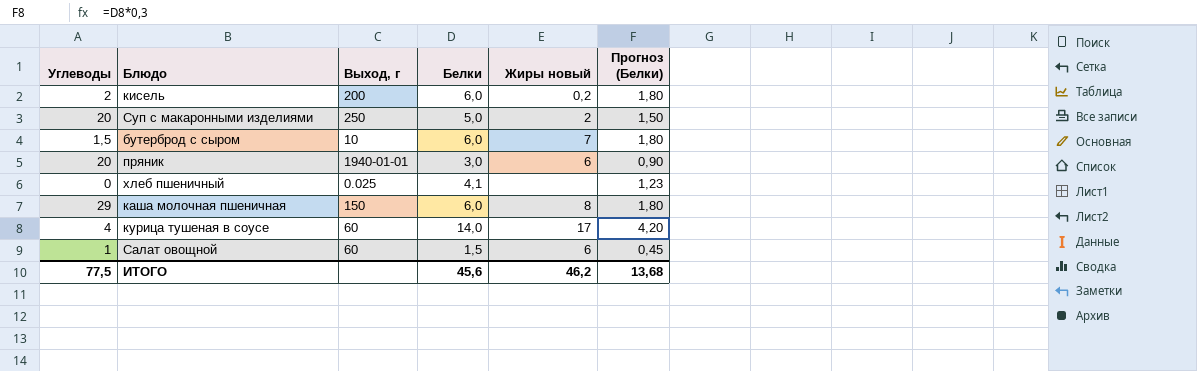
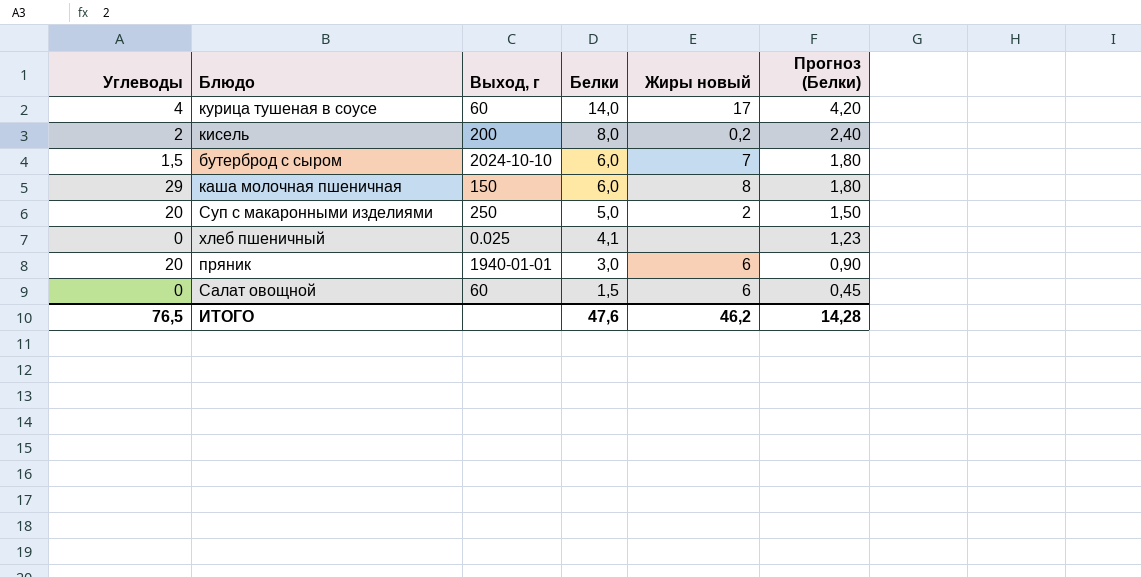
row order: none -> Белки descending
кисель | Белки: 6,0 -> 8,0
кисель | Прогноз (Белки): 1,80 -> 2,40
бутерброд с сыром | Выход, г: 10 -> 2024-10-10
Салат овощной | Углеводы: 1 -> 0
ИТОГО | Углеводы: 77,5 -> 76,5
ИТОГО | Белки: 45,6 -> 47,6
ИТОГО | Прогноз (Белки): 13,68 -> 14,28

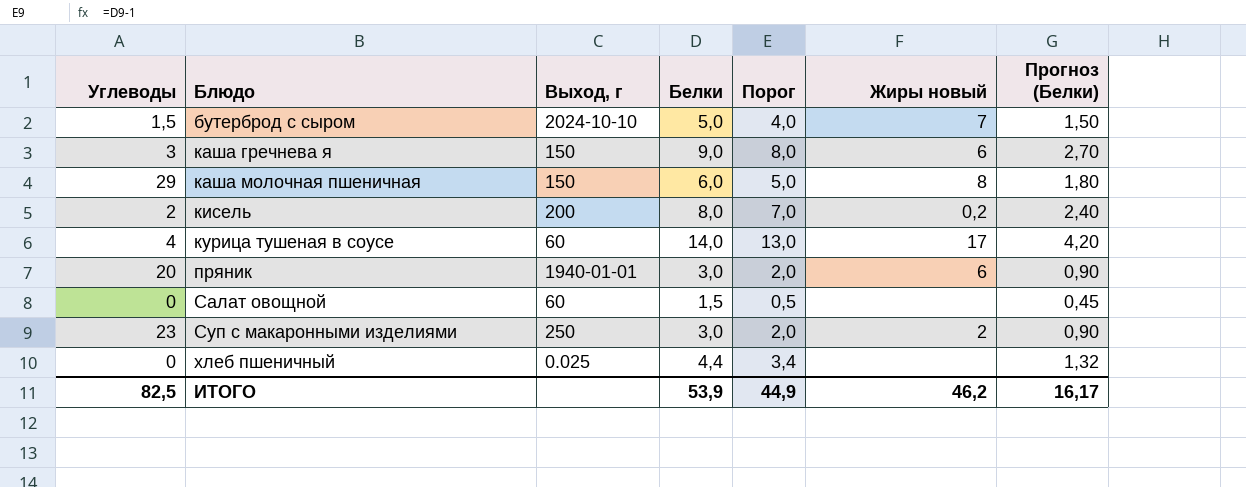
row order: Белки descending -> Блюдо ascending
column Порог | formula: none -> [Белки] - 1
бутерброд с сыром | Белки: 6,0 -> 5,0
бутерброд с сыром | Прогноз (Белки): 1,80 -> 1,50
row каша гречнева я: none -> 3 | 150 | 9,0 | 8,0 | 6 | 2,70
Салат овощной | Жиры новый: 6 -> none
Суп с макаронными изделиями | Углеводы: 20 -> 23
Суп с макаронными изделиями | Белки: 5,0 -> 3,0
Суп с макаронными изделиями | Прогноз (Белки): 1,50 -> 0,90
хлеб пшеничный | Белки: 4,1 -> 4,4
хлеб пшеничный | Прогноз (Белки): 1,23 -> 1,32
ИТОГО | Углеводы: 76,5 -> 82,5
ИТОГО | Белки: 47,6 -> 53,9
ИТОГО | Прогноз (Белки): 14,28 -> 16,17

